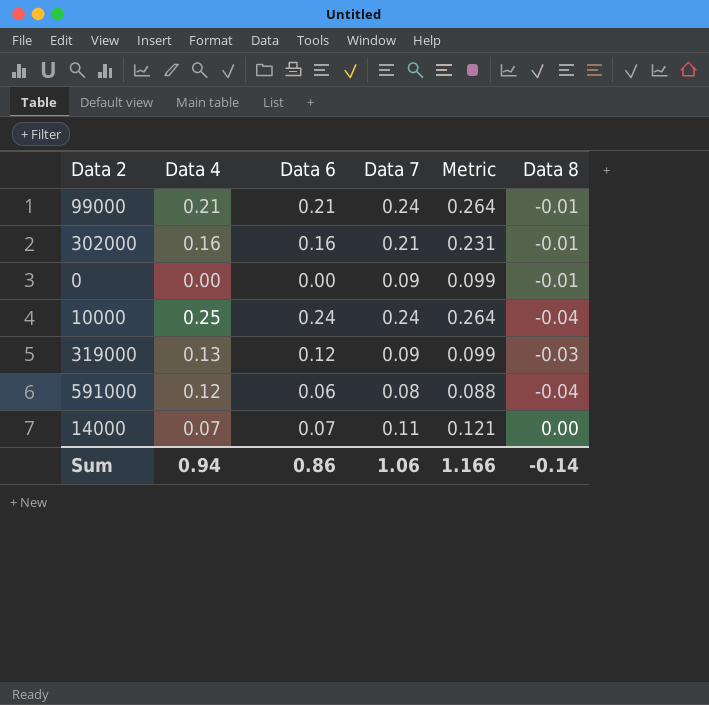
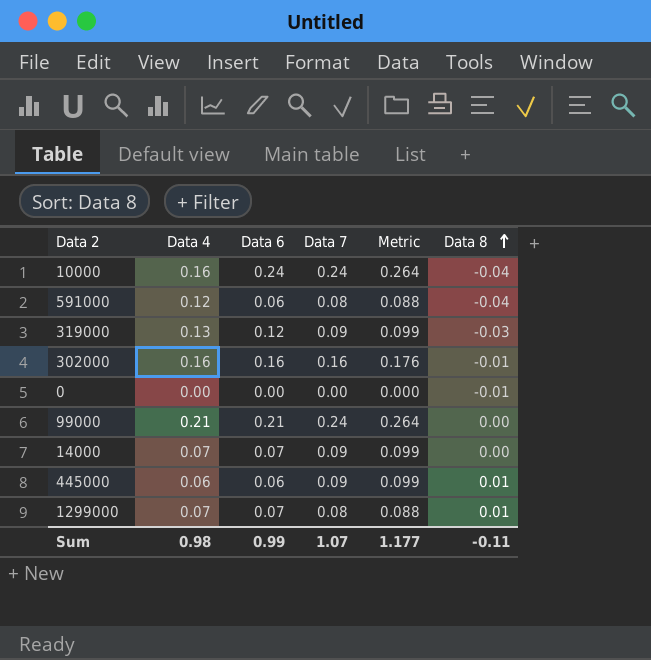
row order: none -> Data 8 ascending
10000 | Data 4: 0.25 -> 0.16
302000 | Data 7: 0.21 -> 0.16
302000 | Metric: 0.231 -> 0.176
0 | Data 7: 0.09 -> 0.00
0 | Metric: 0.099 -> 0.000
99000 | Data 8: -0.01 -> 0.00
14000 | Data 7: 0.11 -> 0.09
14000 | Metric: 0.121 -> 0.099
row 445000: none -> 0.06 | 0.06 | 0.09 | 0.099 | 0.01
row 1299000: none -> 0.07 | 0.07 | 0.08 | 0.088 | 0.01
Sum | Data 4: 0.94 -> 0.98
Sum | Data 6: 0.86 -> 0.99
Sum | Data 7: 1.06 -> 1.07
Sum | Metric: 1.166 -> 1.177
Sum | Data 8: -0.14 -> -0.11

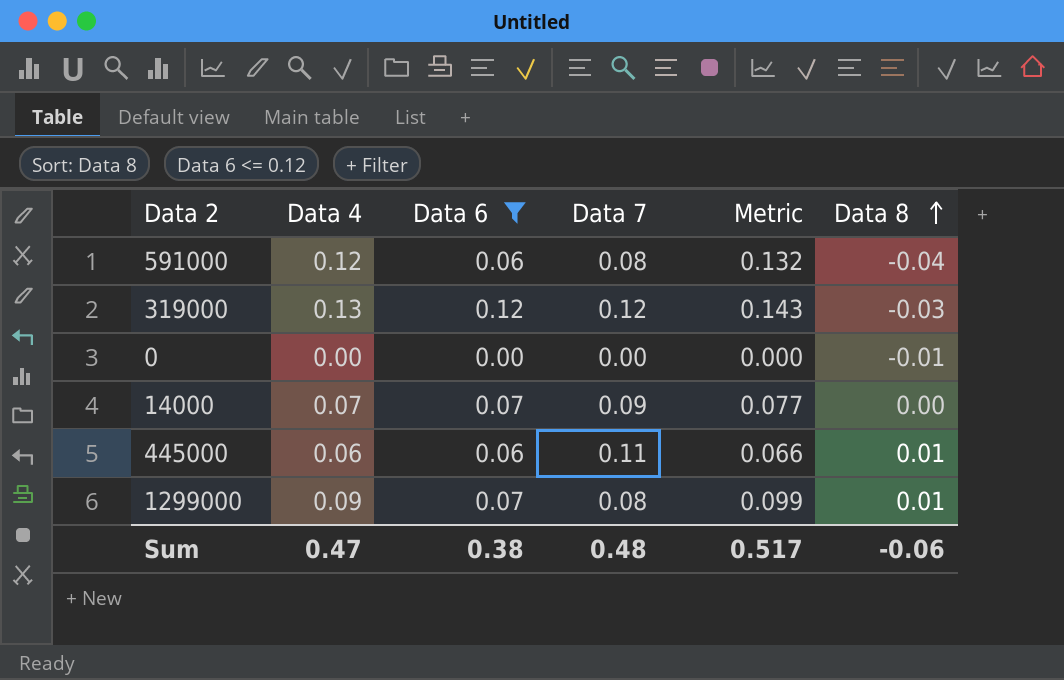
filter: none -> Data 6 <= 0.12
column Metric | formula: [Data 7] * 1.1 -> [Data 4] * 1.1
319000 | Data 7: 0.09 -> 0.12
445000 | Data 7: 0.09 -> 0.11
1299000 | Data 4: 0.07 -> 0.09
Sum | Data 4: 0.98 -> 0.47
Sum | Data 6: 0.99 -> 0.38
Sum | Data 7: 1.07 -> 0.48
Sum | Metric: 1.177 -> 0.517
Sum | Data 8: -0.11 -> -0.06

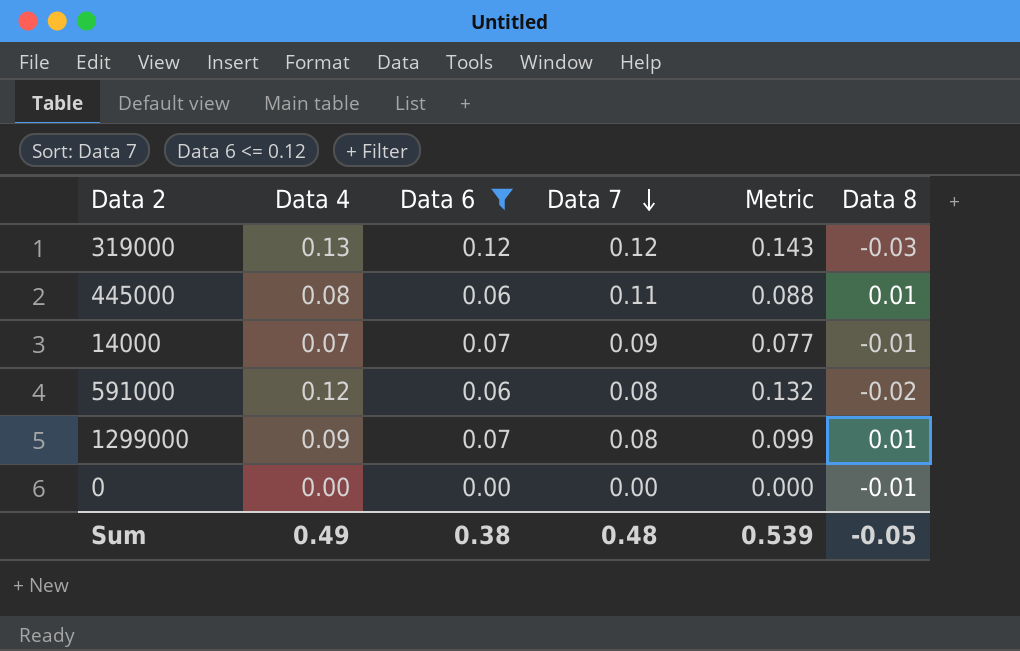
row order: Data 8 ascending -> Data 7 descending
445000 | Data 4: 0.06 -> 0.08
445000 | Metric: 0.066 -> 0.088
14000 | Data 8: 0.00 -> -0.01
591000 | Data 8: -0.04 -> -0.02
Sum | Data 4: 0.47 -> 0.49
Sum | Metric: 0.517 -> 0.539
Sum | Data 8: -0.06 -> -0.05

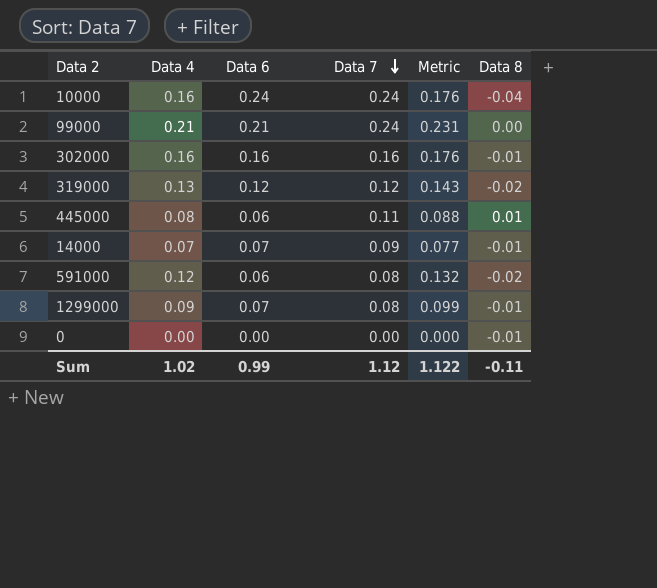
filter: Data 6 <= 0.12 -> none
319000 | Data 8: -0.03 -> -0.02
1299000 | Data 8: 0.01 -> -0.01
Sum | Data 4: 0.49 -> 1.02
Sum | Data 6: 0.38 -> 0.99
Sum | Data 7: 0.48 -> 1.12
Sum | Metric: 0.539 -> 1.122
Sum | Data 8: -0.05 -> -0.11

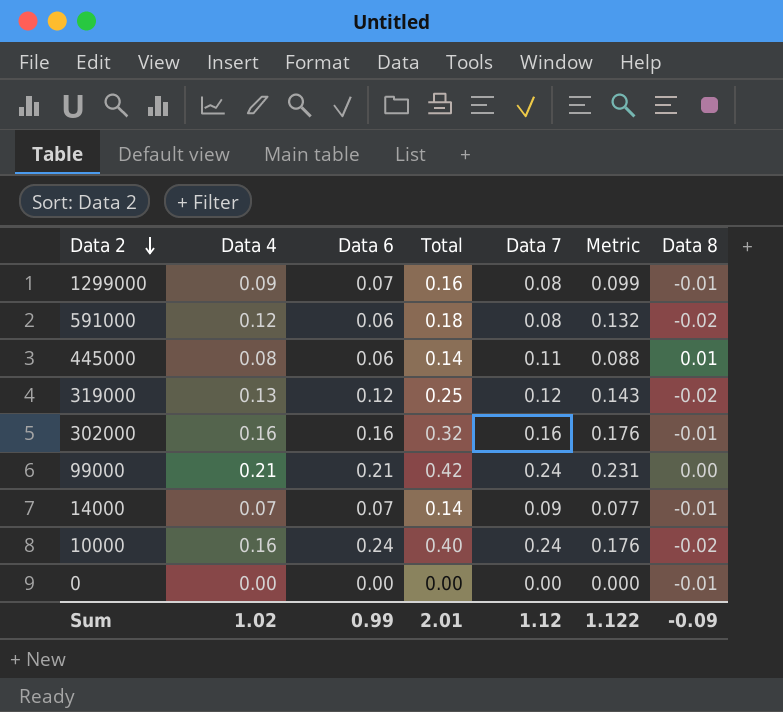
row order: Data 7 descending -> Data 2 descending
column Total | formula: none -> [Data 4] + [Data 6]
10000 | Data 8: -0.04 -> -0.02
Sum | Data 8: -0.11 -> -0.09

